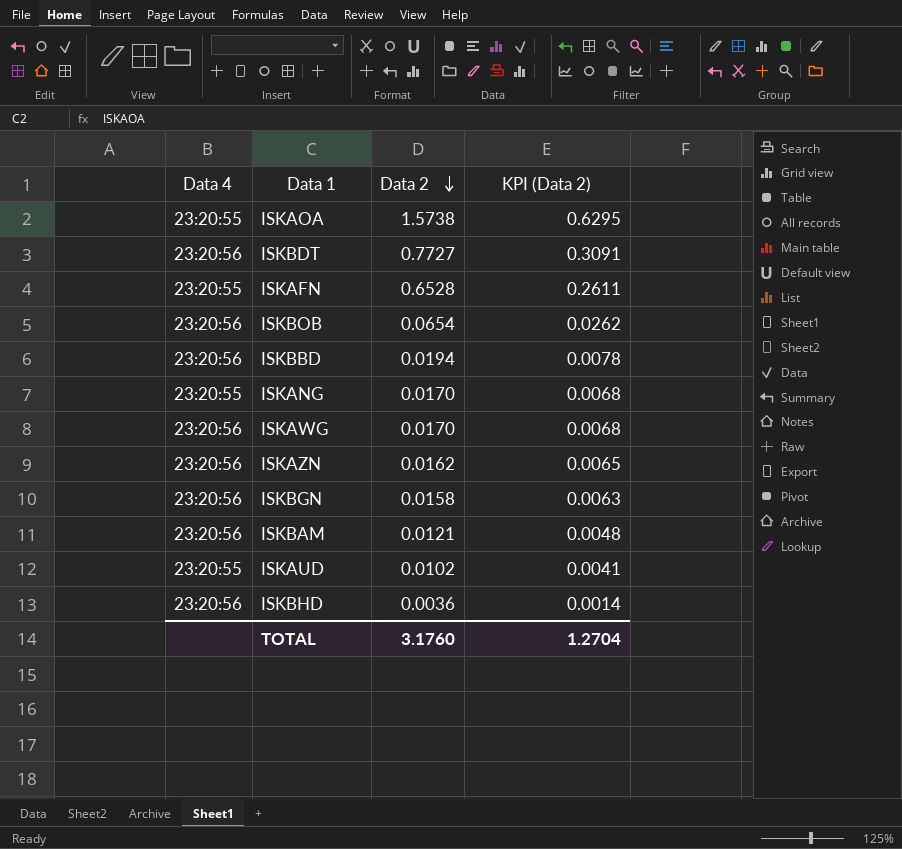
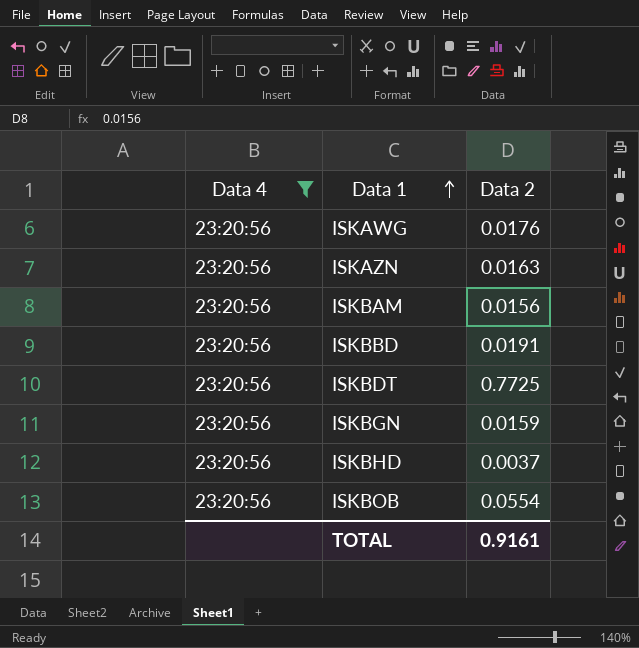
filter: none -> Data 4 = 23:20:56
row order: Data 2 descending -> Data 1 ascending
column KPI (Data 2) | formula: [Data 2] * 0.4 -> none
ISKAWG | Data 2: 0.0170 -> 0.0176
ISKAZN | Data 2: 0.0162 -> 0.0163
ISKBAM | Data 2: 0.0121 -> 0.0156
ISKBBD | Data 2: 0.0194 -> 0.0191
ISKBDT | Data 2: 0.7727 -> 0.7725
ISKBGN | Data 2: 0.0158 -> 0.0159
ISKBHD | Data 2: 0.0036 -> 0.0037
ISKBOB | Data 2: 0.0654 -> 0.0554
TOTAL | Data 2: 3.1760 -> 0.9161

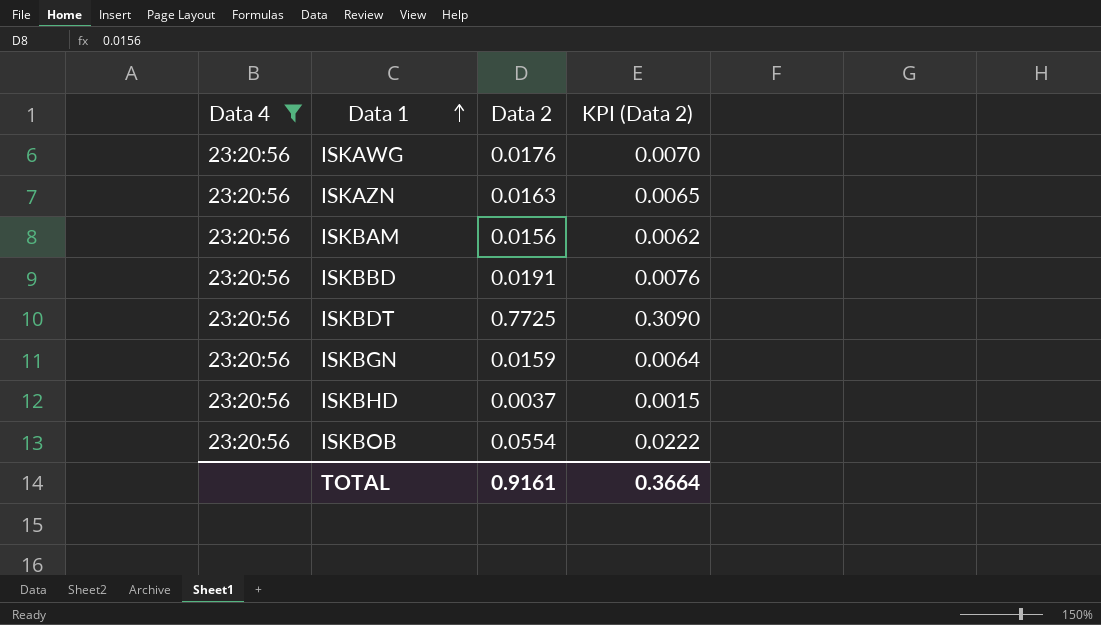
column KPI (Data 2) | formula: none -> [Data 2] * 0.4

